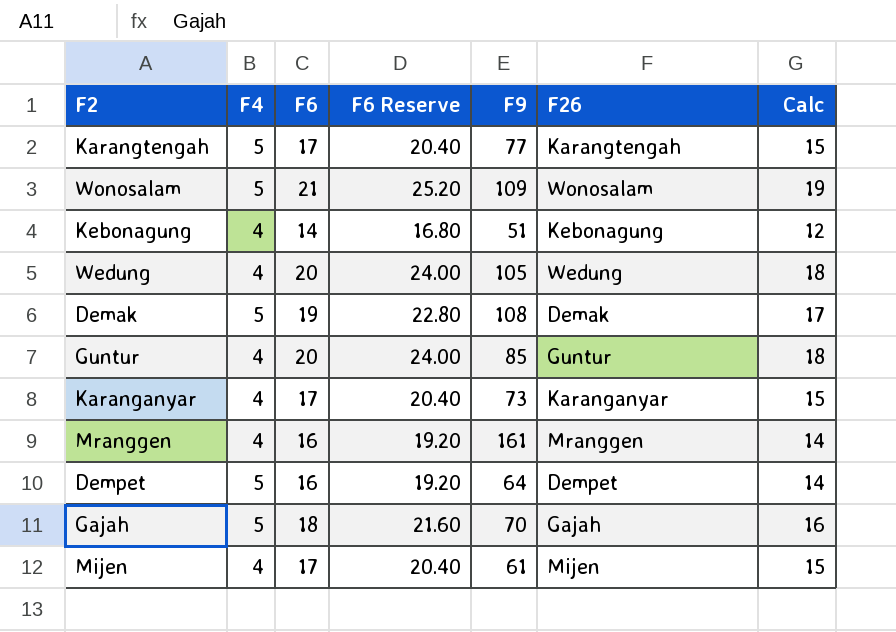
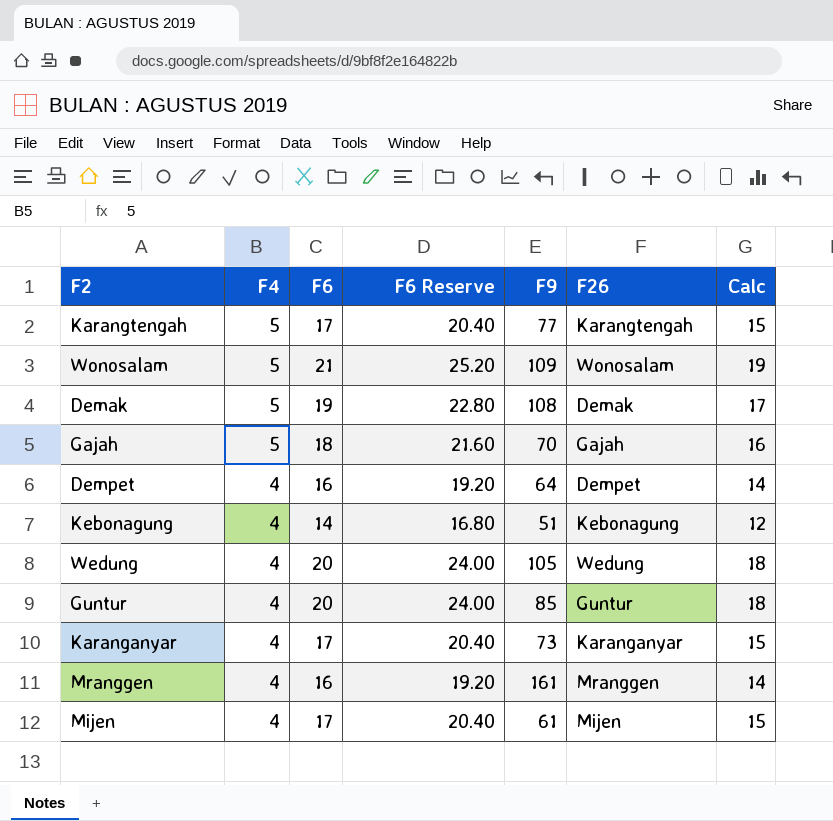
row order: none -> F4 descending
Dempet | F4: 5 -> 4

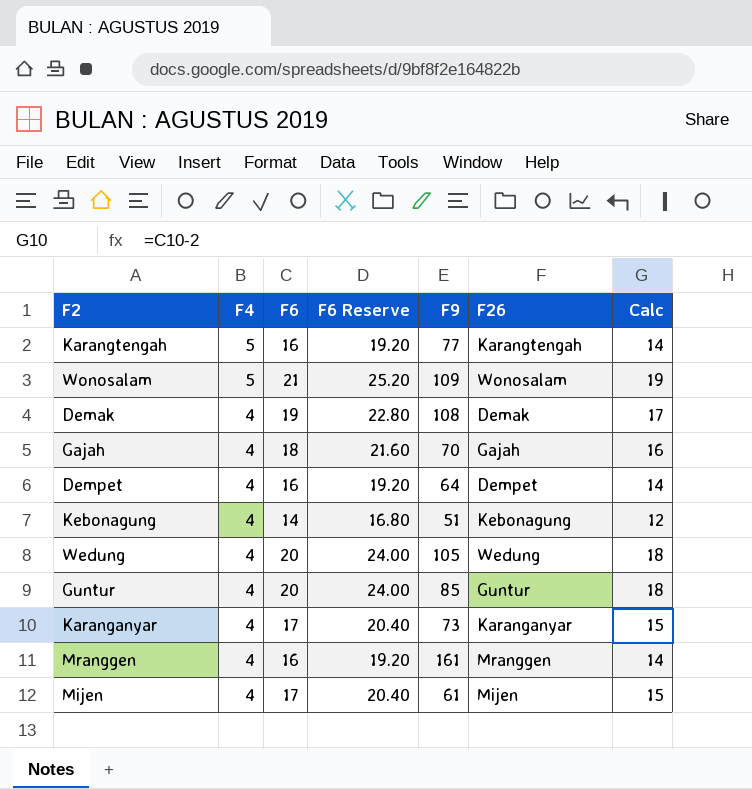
Karangtengah | F6: 17 -> 16
Karangtengah | F6 Reserve: 20.40 -> 19.20
Karangtengah | Calc: 15 -> 14
Demak | F4: 5 -> 4
Gajah | F4: 5 -> 4

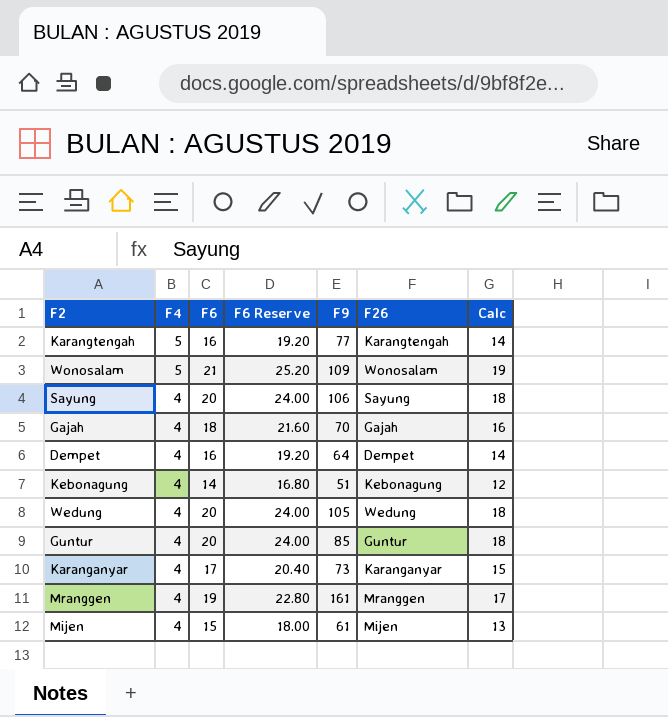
row Demak: 4 | 19 | 22.80 | 108 | Demak | 17 -> none
row Sayung: none -> 4 | 20 | 24.00 | 106 | Sayung | 18
Mranggen | F6: 16 -> 19
Mranggen | F6 Reserve: 19.20 -> 22.80
Mranggen | Calc: 14 -> 17
Mijen | F6: 17 -> 15
Mijen | F6 Reserve: 20.40 -> 18.00
Mijen | Calc: 15 -> 13

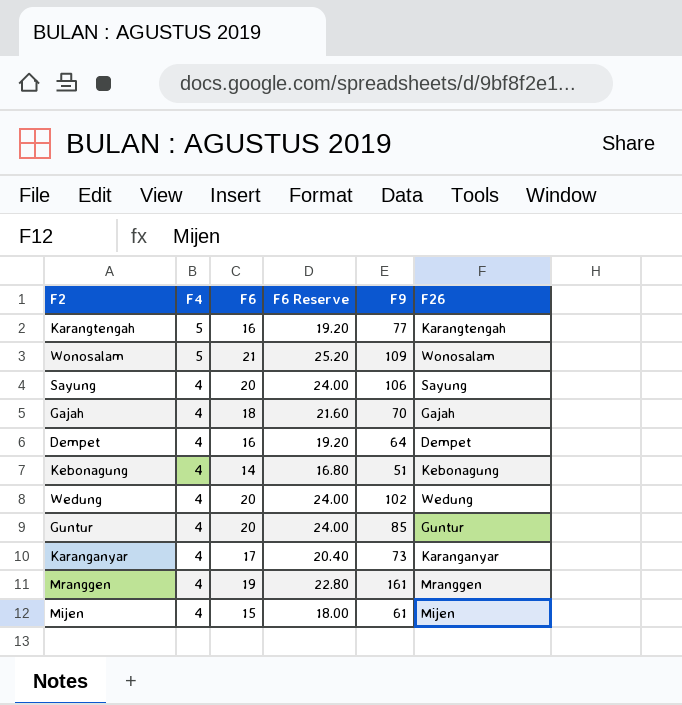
column Calc | formula: [F6] - 2 -> none
Wedung | F9: 105 -> 102

